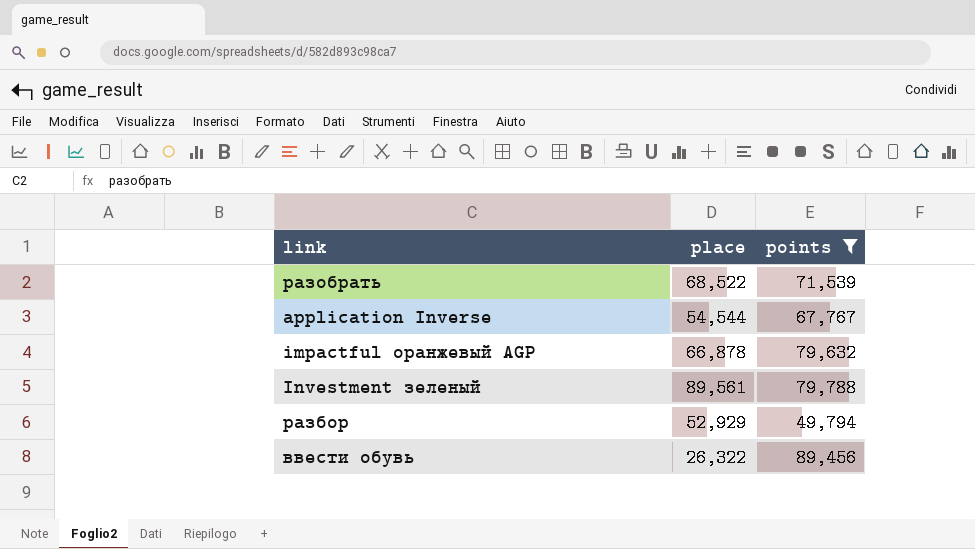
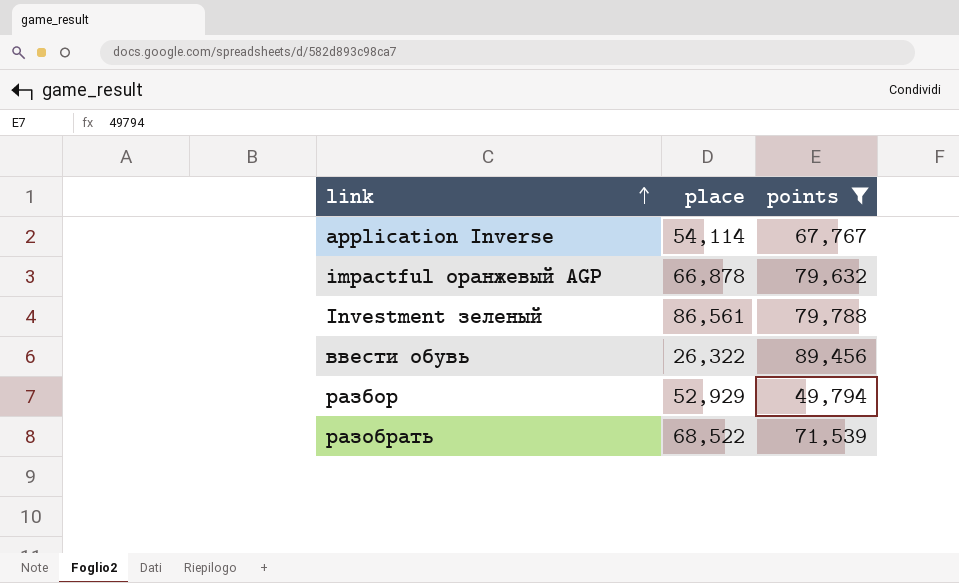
row order: none -> link ascending
application Inverse | place: 54,544 -> 54,114
Investment зеленый | place: 89,561 -> 86,561

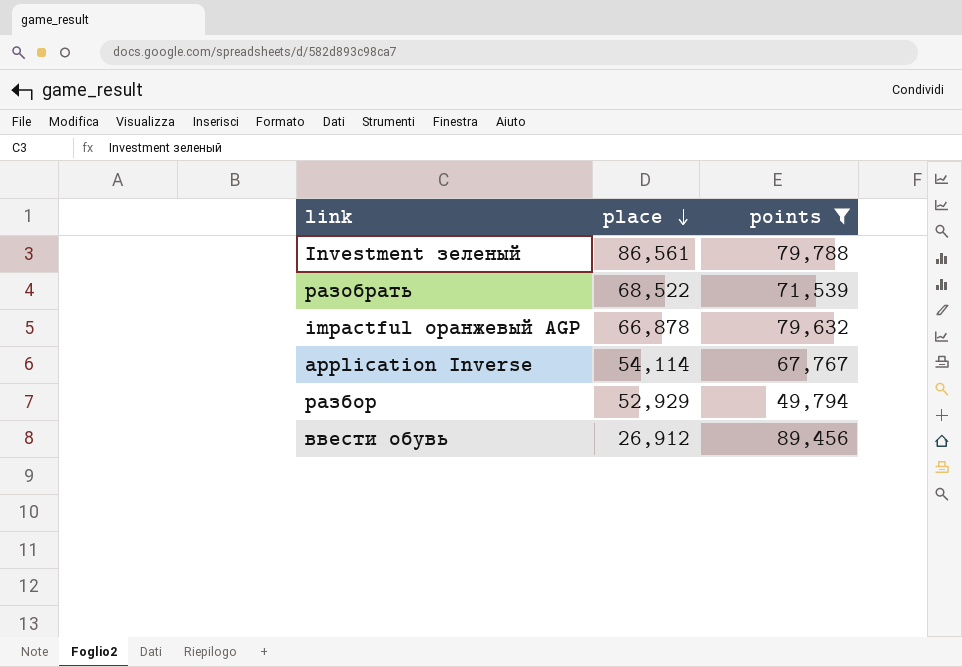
row order: link ascending -> place descending
ввести обувь | place: 26,322 -> 26,912

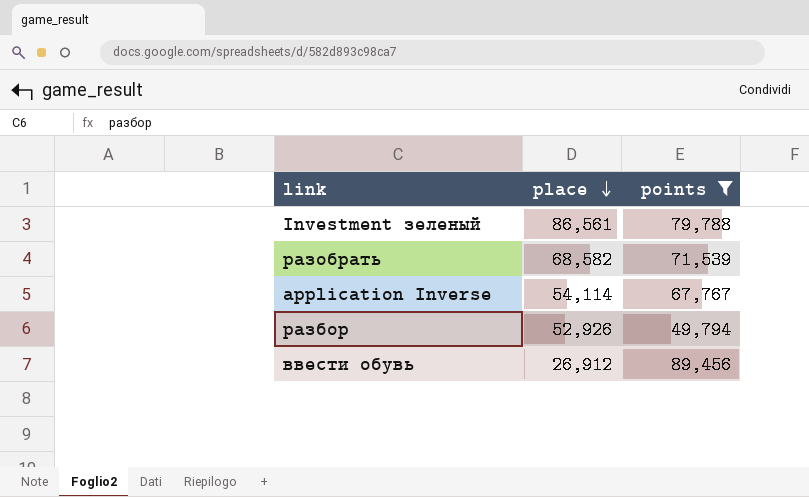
row impactful оранжевый AGP: 66,878 | 79,632 -> none
разобрать | place: 68,522 -> 68,582
разбор | place: 52,929 -> 52,926

